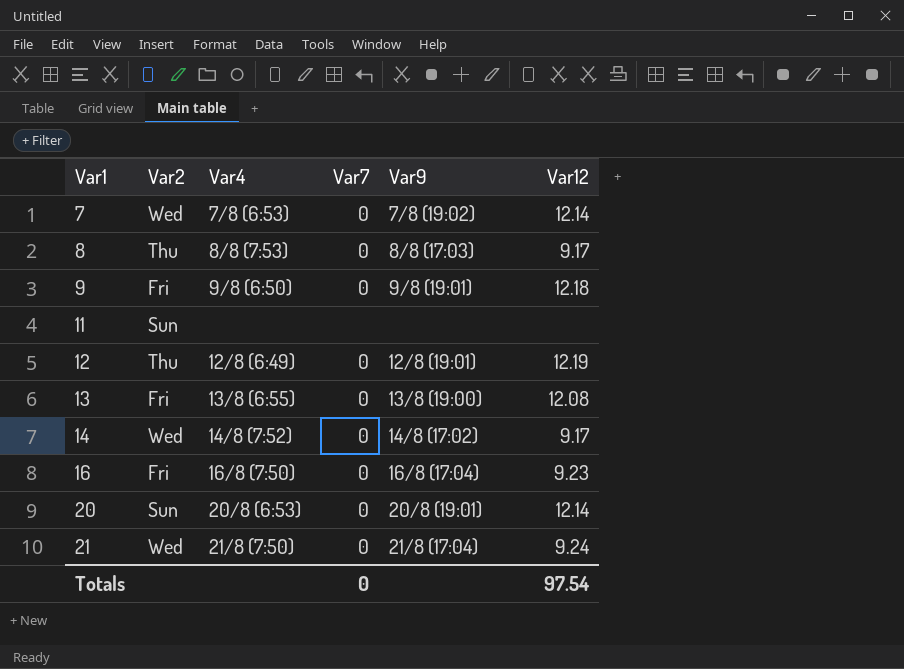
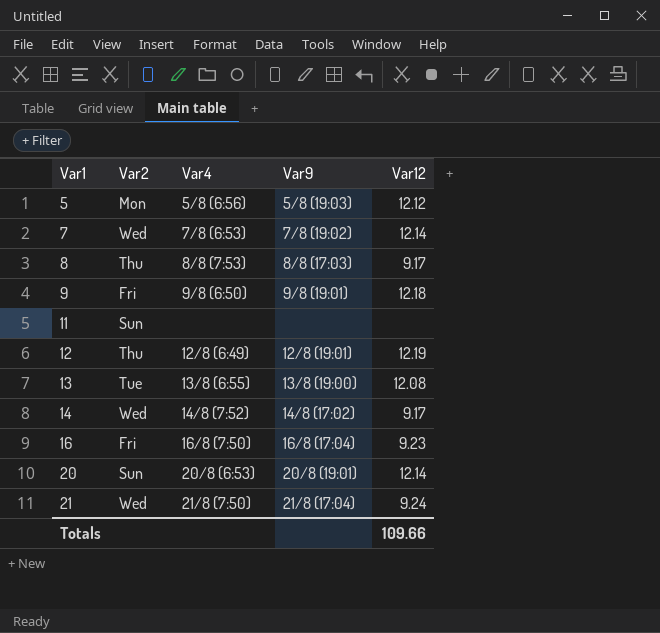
column Var7 | position: 4 -> none
row 5: none -> Mon | 5/8 (6:56) | 5/8 (19:03) | 12.12
13 | Var2: Fri -> Tue
Totals | Var12: 97.54 -> 109.66

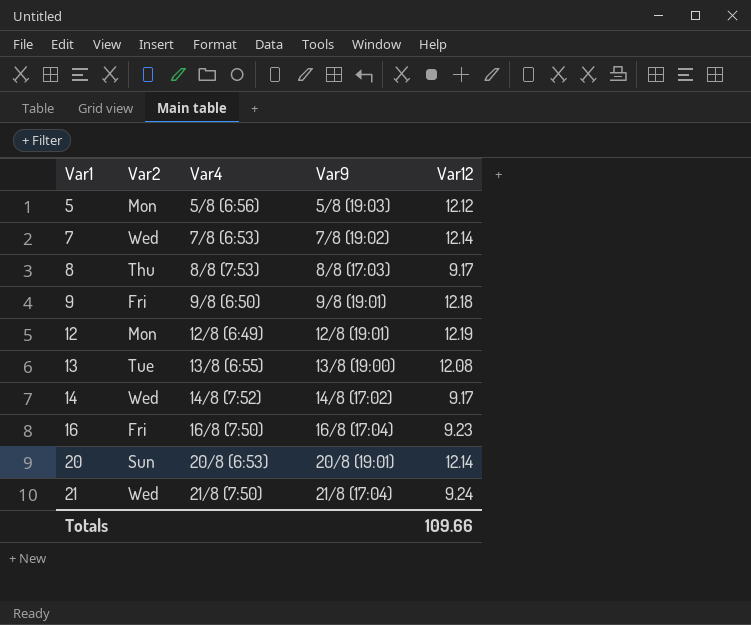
row 11: Sun | none | none | none -> none
12 | Var2: Thu -> Mon

